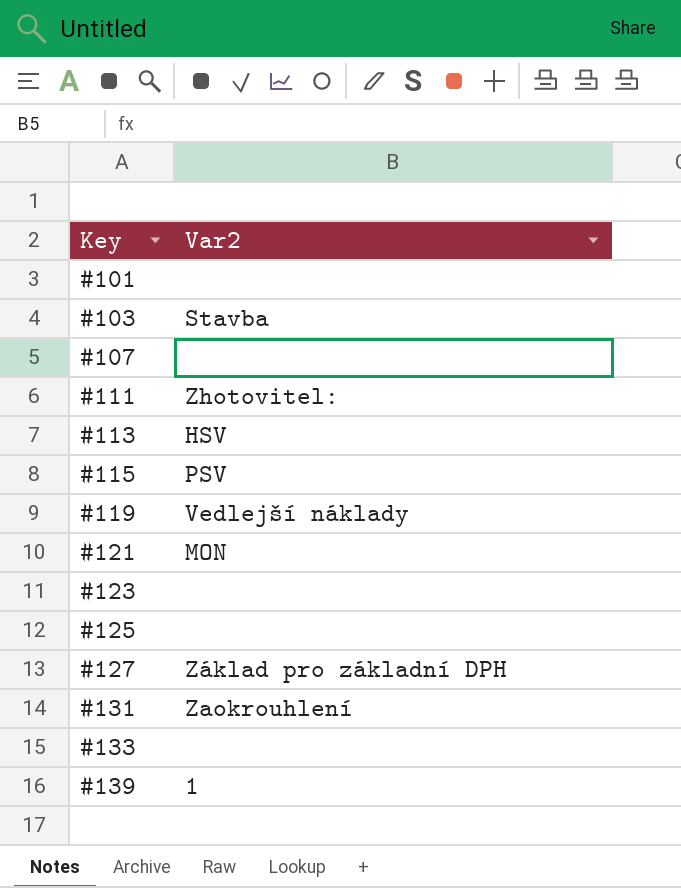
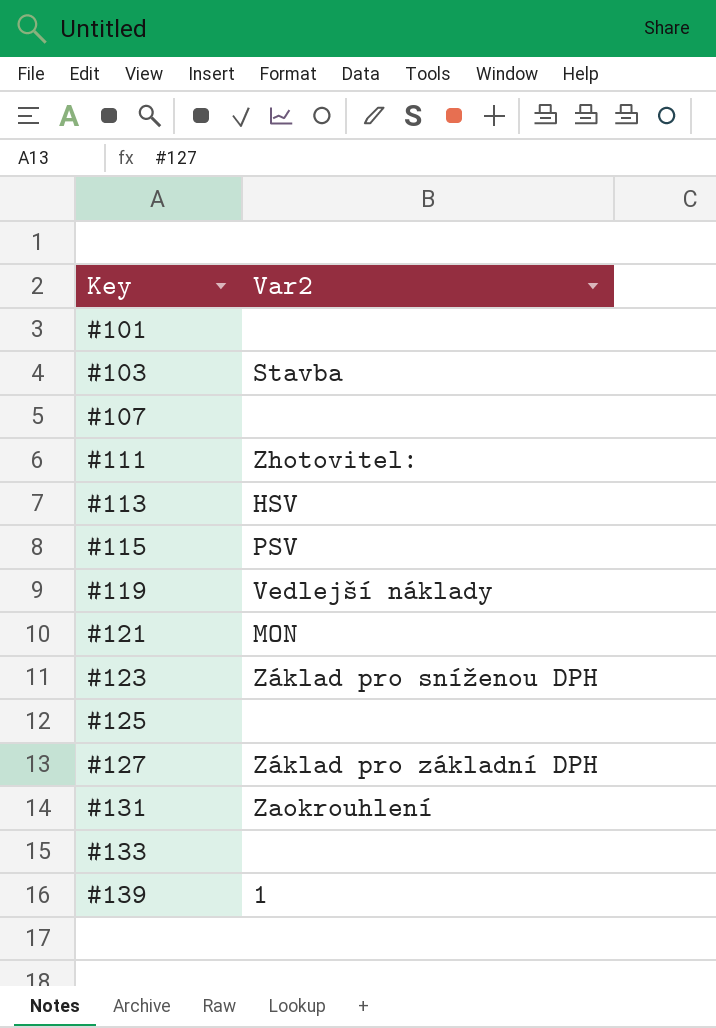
#123 | Var2: none -> Základ pro sníženou DPH

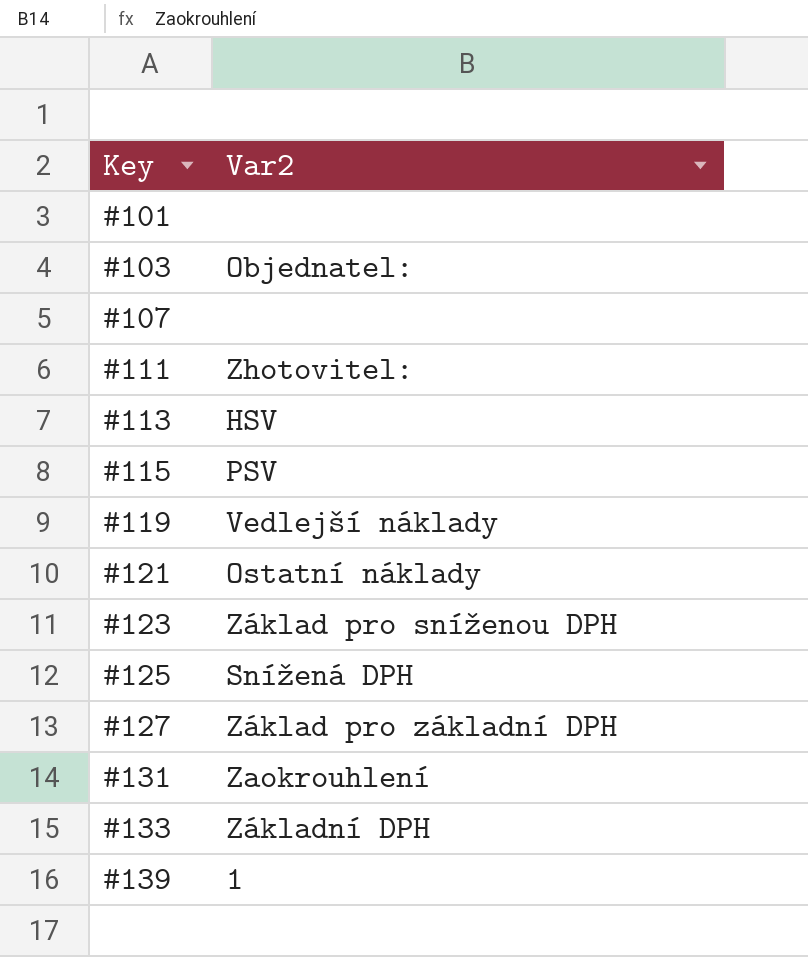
#103 | Var2: Stavba -> Objednatel:
#121 | Var2: MON -> Ostatní náklady
#125 | Var2: none -> Snížená DPH
#133 | Var2: none -> Základní DPH

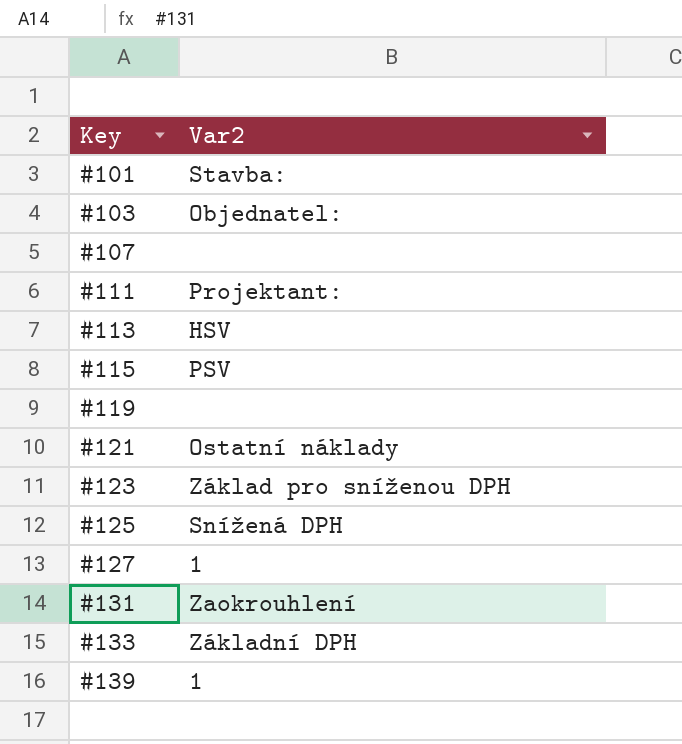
#101 | Var2: none -> Stavba:
#111 | Var2: Zhotovitel: -> Projektant:
#119 | Var2: Vedlejší náklady -> none
#127 | Var2: Základ pro základní DPH -> 1

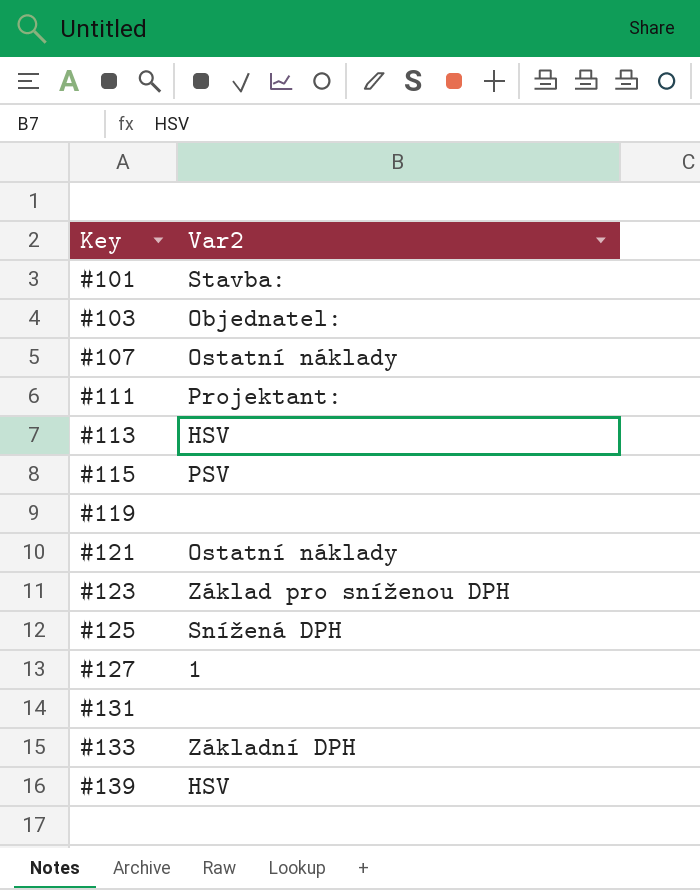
#107 | Var2: none -> Ostatní náklady
#131 | Var2: Zaokrouhlení -> none
#139 | Var2: 1 -> HSV

